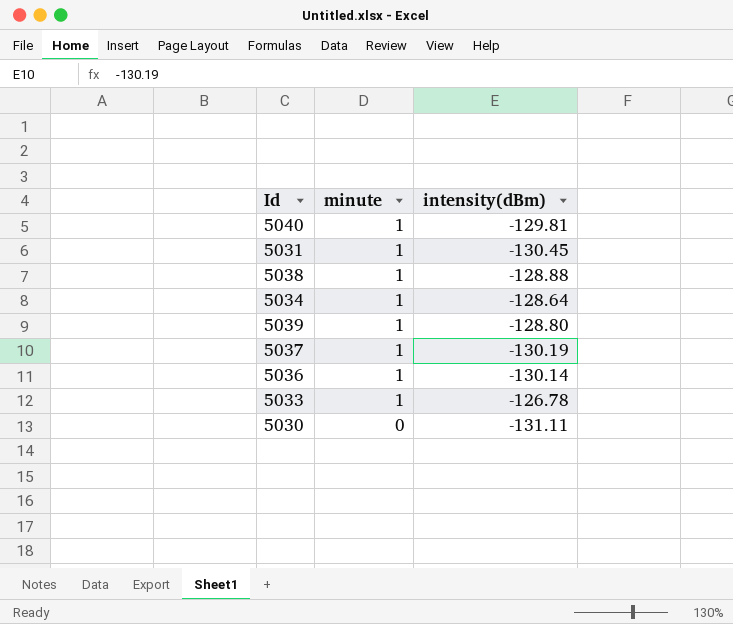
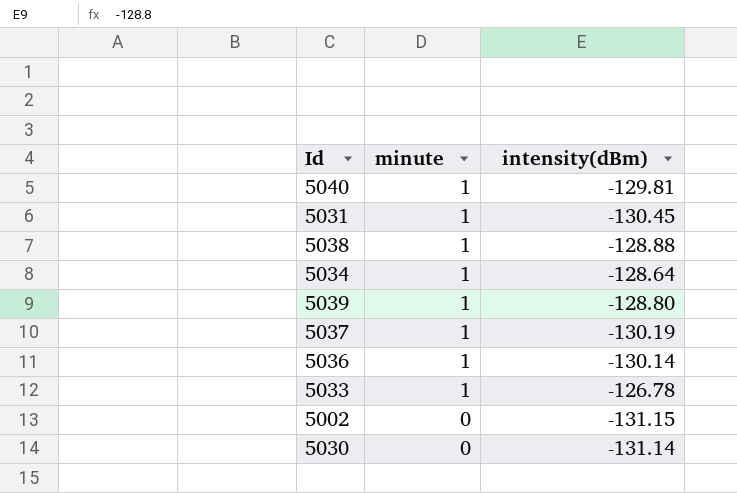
row 5002: none -> 0 | -131.15
5030 | intensity(dBm): -131.11 -> -131.14

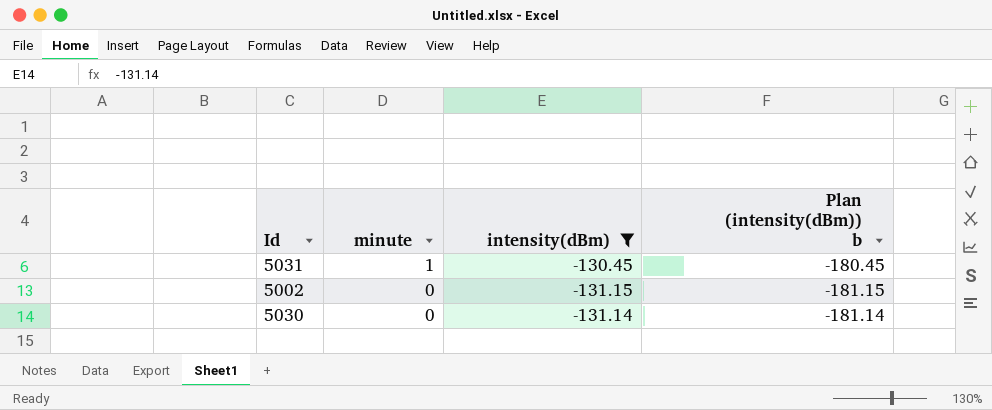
filter: none -> intensity(dBm) <= -130.45
column Plan (intensity(dBm)) b | formula: none -> [intensity(dBm)] - 50

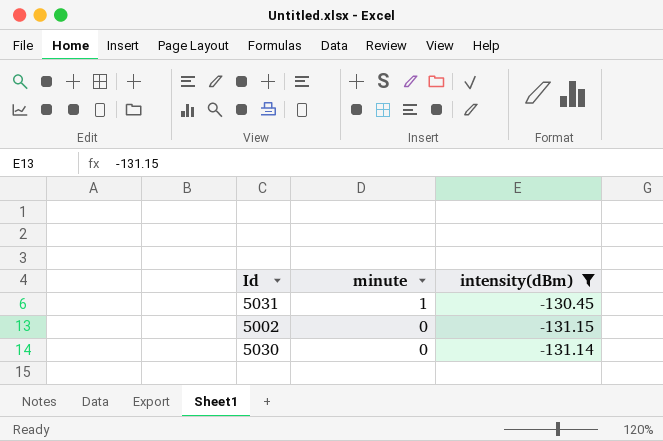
column Plan (intensity(dBm)) b | formula: [intensity(dBm)] - 50 -> none

